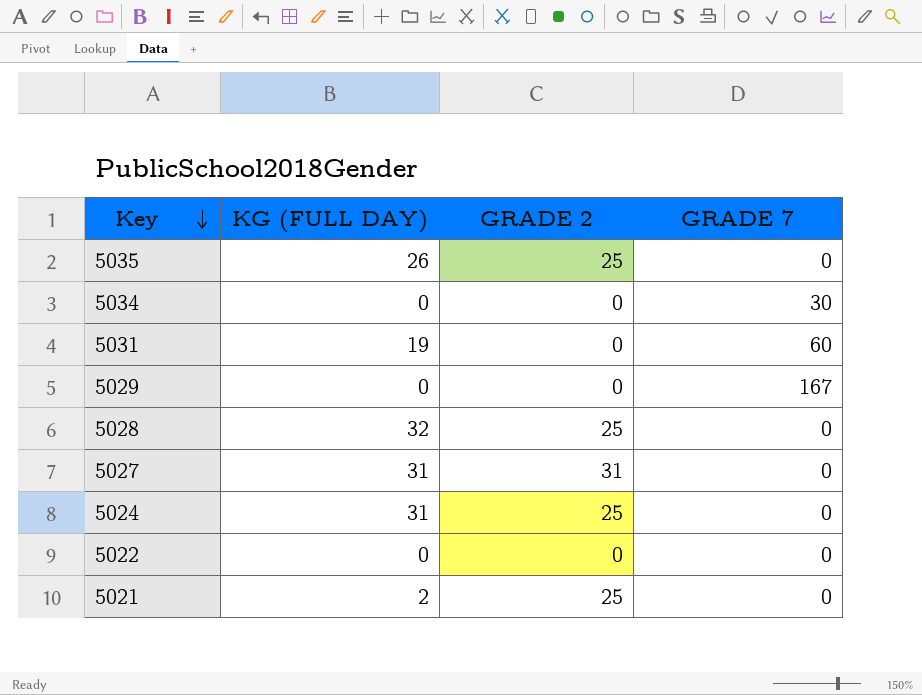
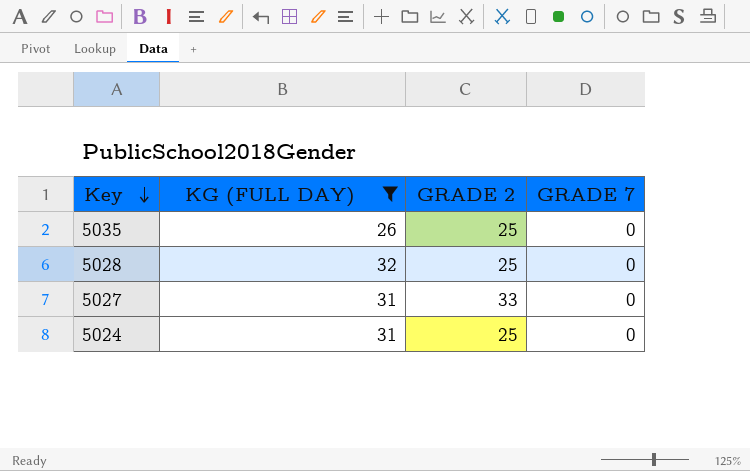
filter: none -> KG (FULL DAY) >= 26
5027 | GRADE 2: 31 -> 33

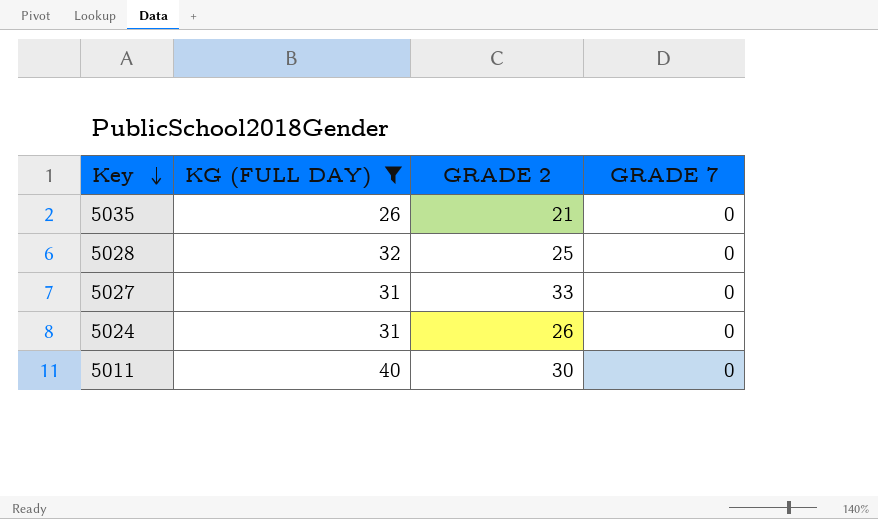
5035 | GRADE 2: 25 -> 21
5024 | GRADE 2: 25 -> 26
row 5011: none -> 40 | 30 | 0

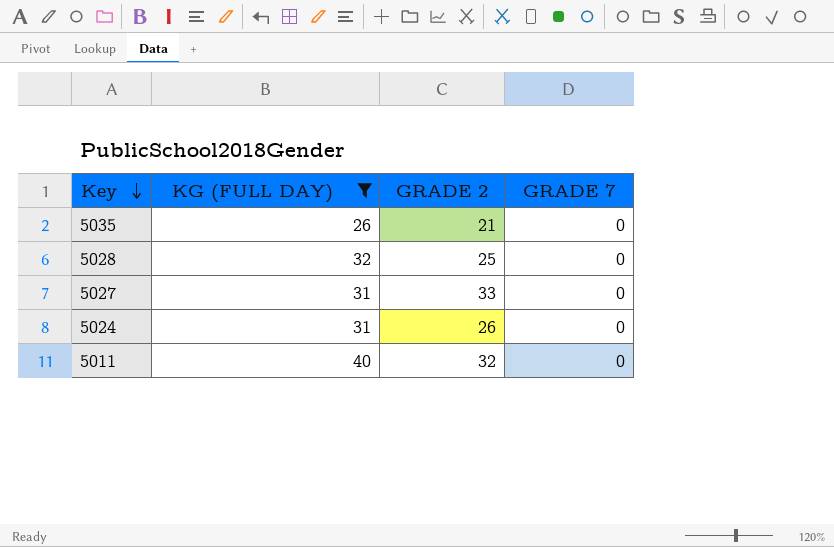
5011 | GRADE 2: 30 -> 32

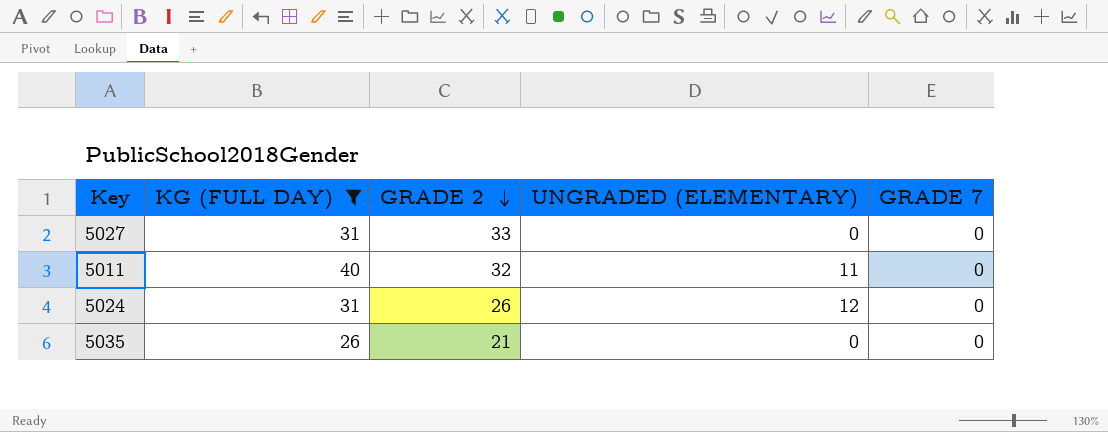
row order: Key descending -> GRADE 2 descending
column UNGRADED (ELEMENTARY) | position: none -> 4
row 5028: 32 | 25 | 0 -> none

